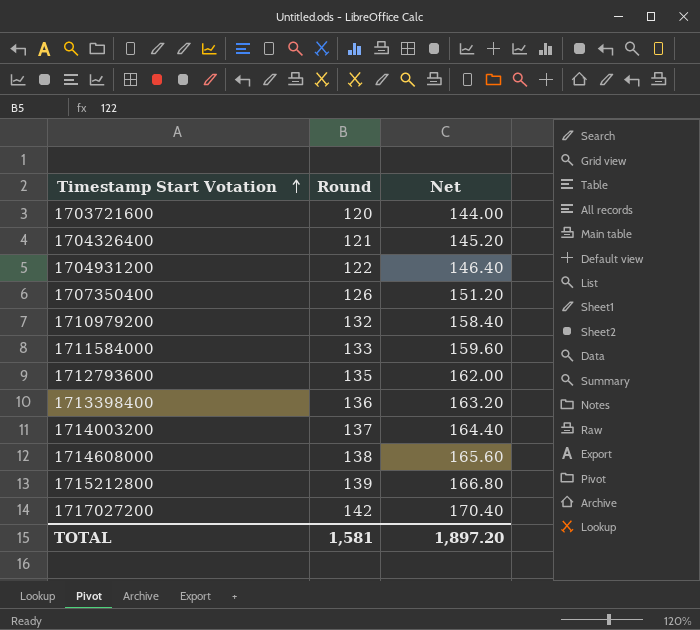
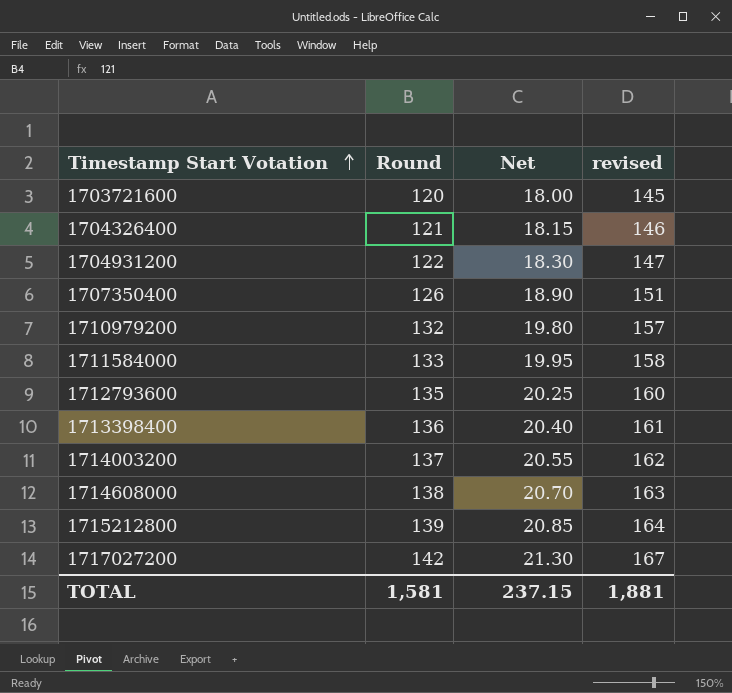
column Net | formula: [Round] * 1.2 -> [Round] * 0.15
column revised | formula: none -> [Round] + 25
TOTAL | Net: 1,897.20 -> 237.15

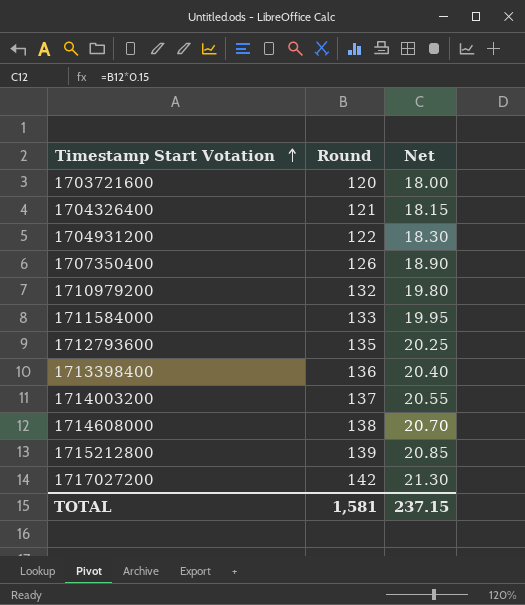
column revised | formula: [Round] + 25 -> none

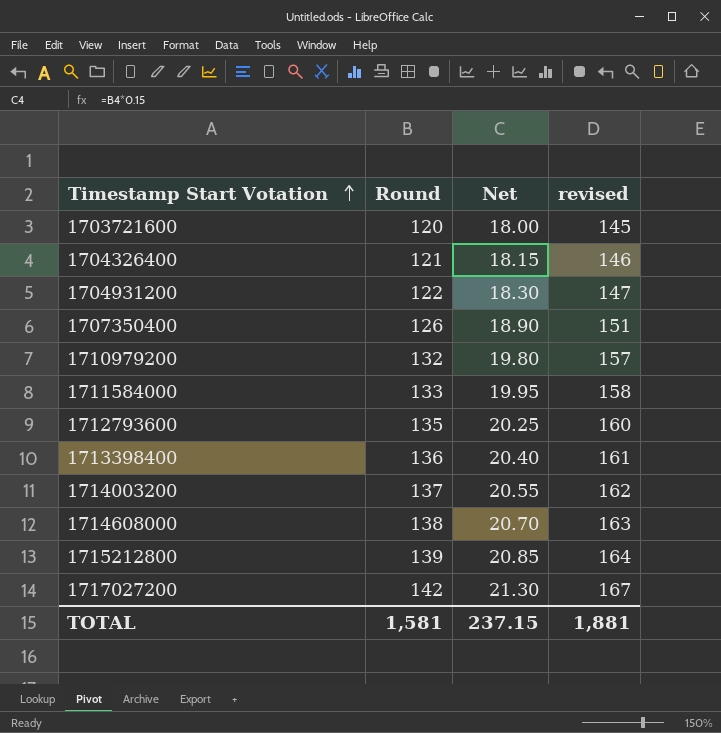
column revised | formula: none -> [Round] + 25

